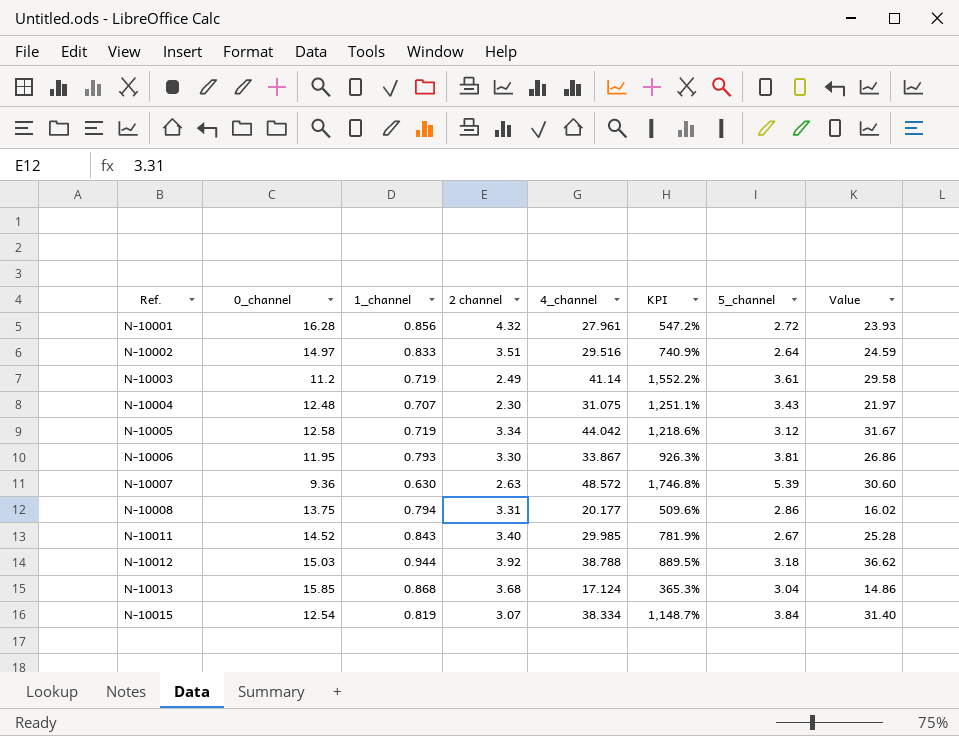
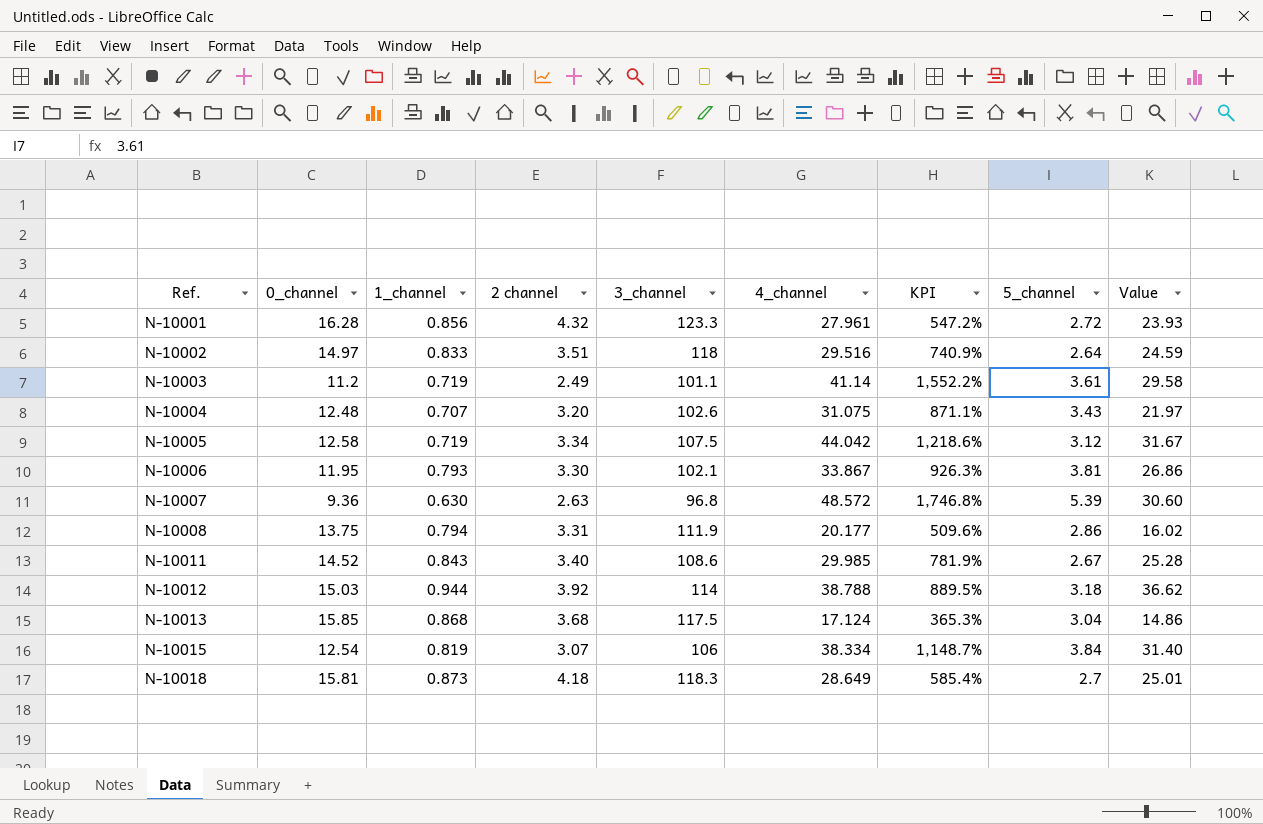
column 3_channel | position: none -> 5
N-10004 | 2 channel: 2.30 -> 3.20
N-10004 | KPI: 1,251.1% -> 871.1%
row N-10018: none -> 15.81 | 0.873 | 4.18 | 118.3 | 28.649 | 585.4% | 2.7 | 25.01

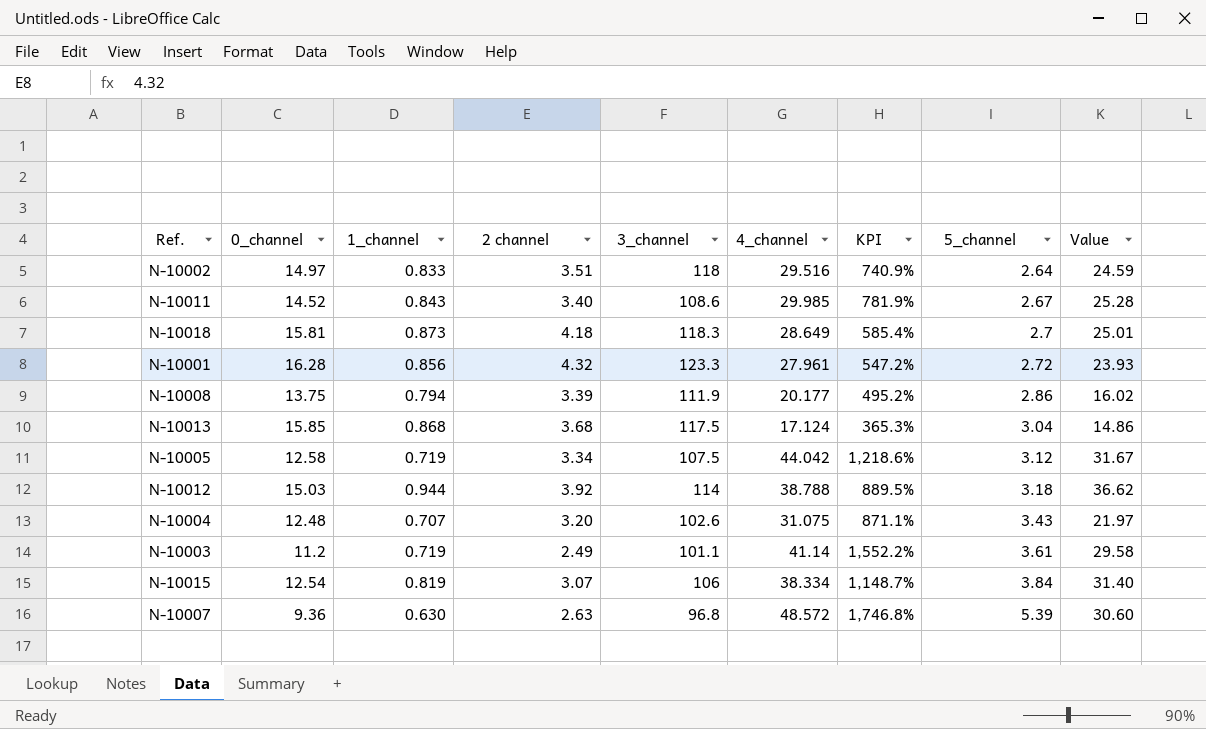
row order: Ref. ascending -> 5_channel ascending
row N-10006: 11.95 | 0.793 | 3.30 | 102.1 | 33.867 | 926.3% | 3.81 | 26.86 -> none
N-10008 | 2 channel: 3.31 -> 3.39
N-10008 | KPI: 509.6% -> 495.2%

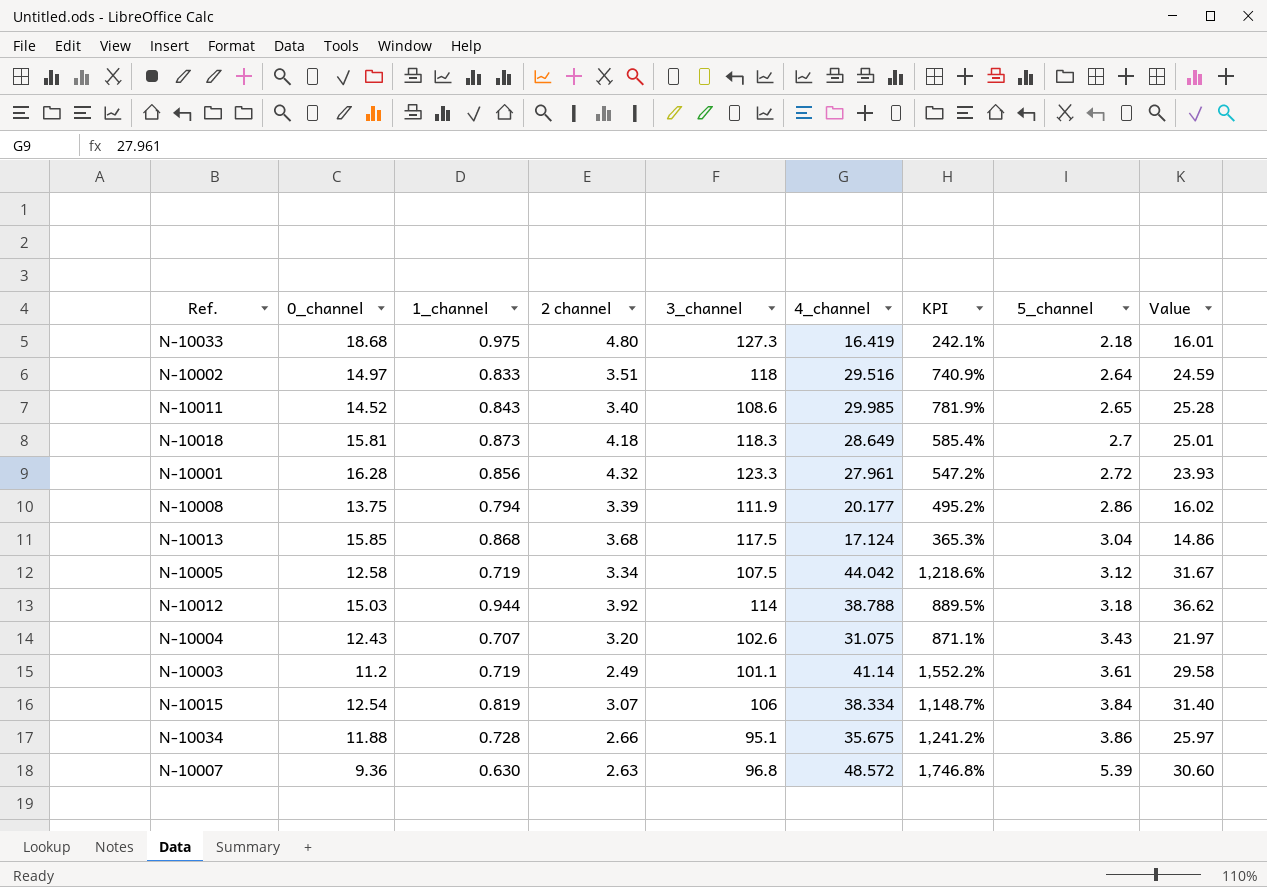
row N-10033: none -> 18.68 | 0.975 | 4.80 | 127.3 | 16.419 | 242.1% | 2.18 | 16.01
N-10011 | 5_channel: 2.67 -> 2.65
N-10004 | 0_channel: 12.48 -> 12.43
row N-10034: none -> 11.88 | 0.728 | 2.66 | 95.1 | 35.675 | 1,241.2% | 3.86 | 25.97

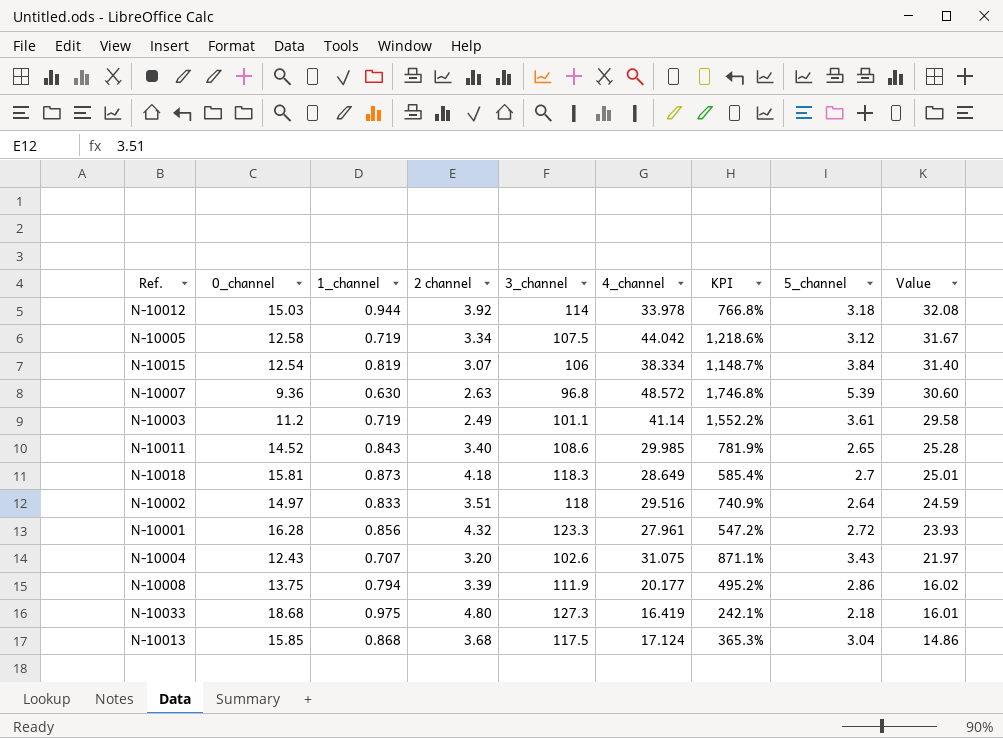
row order: 5_channel ascending -> Value descending
row N-10034: 11.88 | 0.728 | 2.66 | 95.1 | 35.675 | 1,241.2% | 3.86 | 25.97 -> none
N-10012 | 4_channel: 38.788 -> 33.978
N-10012 | KPI: 889.5% -> 766.8%
N-10012 | Value: 36.62 -> 32.08

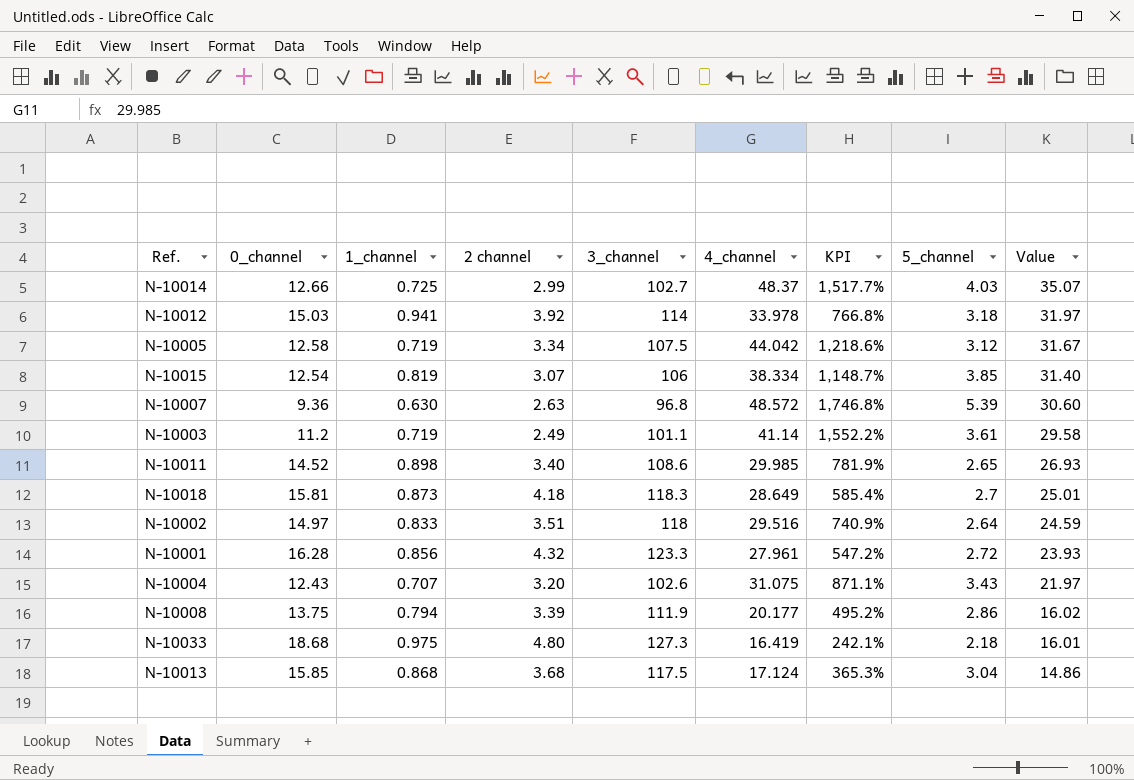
row N-10014: none -> 12.66 | 0.725 | 2.99 | 102.7 | 48.37 | 1,517.7% | 4.03 | 35.07
N-10012 | 1_channel: 0.944 -> 0.941
N-10012 | Value: 32.08 -> 31.97
N-10015 | 5_channel: 3.84 -> 3.85
N-10011 | 1_channel: 0.843 -> 0.898
N-10011 | Value: 25.28 -> 26.93

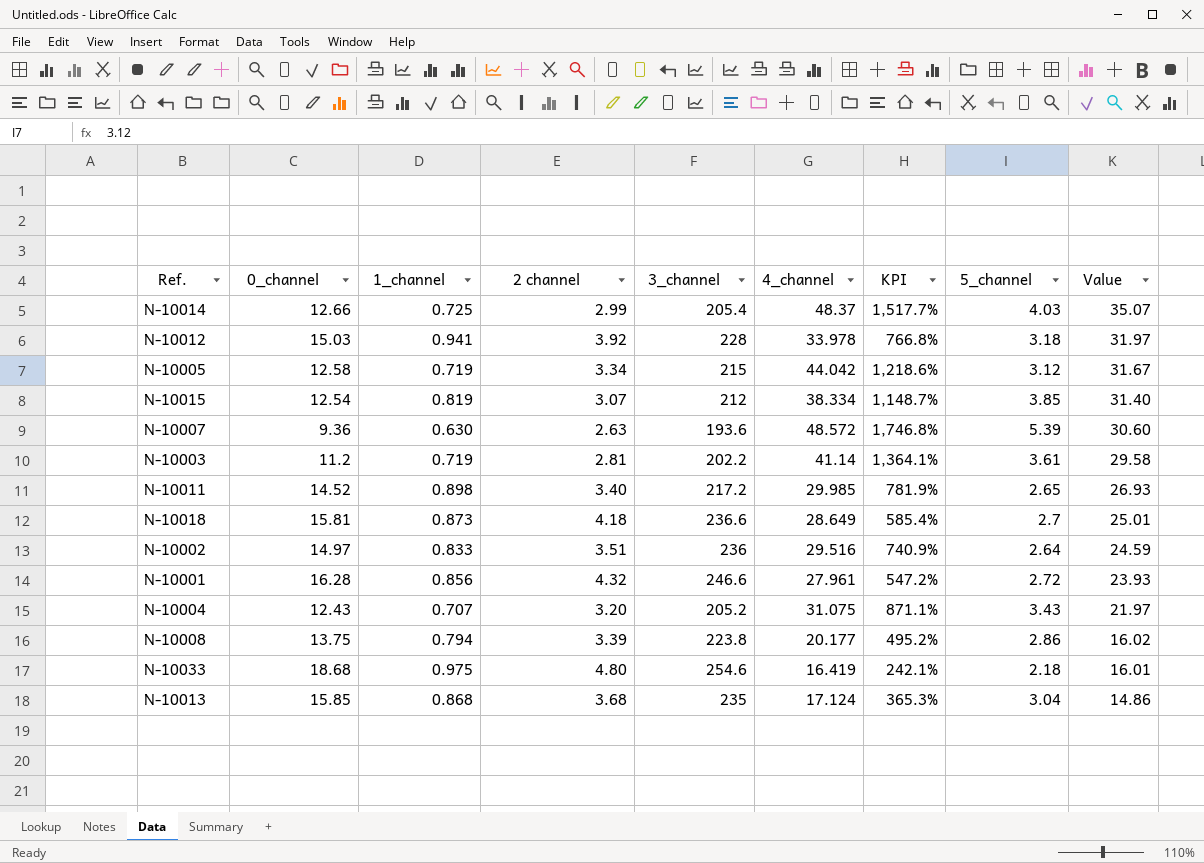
N-10014 | 3_channel: 102.7 -> 205.4
N-10012 | 3_channel: 114 -> 228
N-10005 | 3_channel: 107.5 -> 215
N-10015 | 3_channel: 106 -> 212
N-10007 | 3_channel: 96.8 -> 193.6
N-10003 | 2 channel: 2.49 -> 2.81
N-10003 | 3_channel: 101.1 -> 202.2
N-10003 | KPI: 1,552.2% -> 1,364.1%
N-10011 | 3_channel: 108.6 -> 217.2
N-10018 | 3_channel: 118.3 -> 236.6
N-10002 | 3_channel: 118 -> 236
N-10001 | 3_channel: 123.3 -> 246.6
N-10004 | 3_channel: 102.6 -> 205.2
N-10008 | 3_channel: 111.9 -> 223.8
N-10033 | 3_channel: 127.3 -> 254.6
N-10013 | 3_channel: 117.5 -> 235

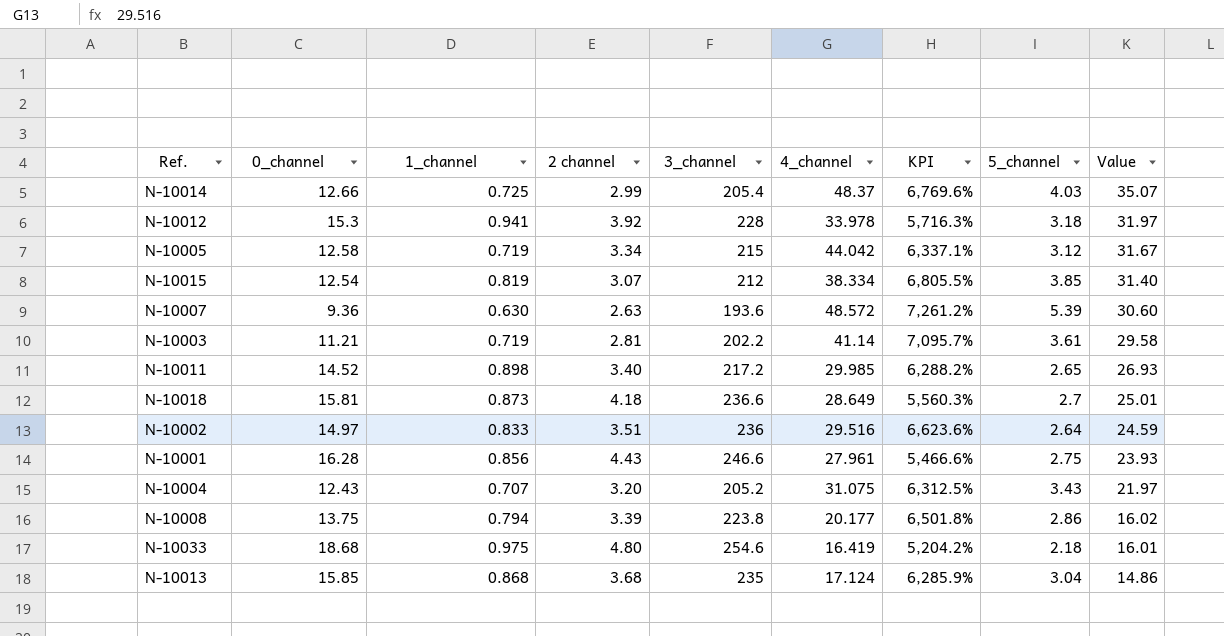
column KPI | formula: ([4_channel] - [2 channel]) / [2 channel] -> ([3_channel] - [2 channel]) / [2 channel]
N-10012 | 0_channel: 15.03 -> 15.3
N-10003 | 0_channel: 11.2 -> 11.21
N-10001 | 2 channel: 4.32 -> 4.43
N-10001 | 5_channel: 2.72 -> 2.75

